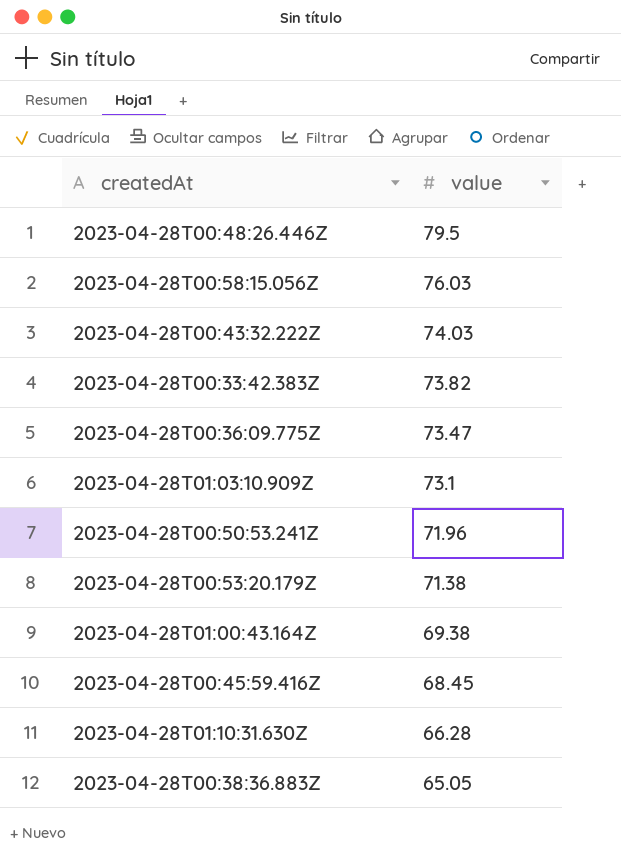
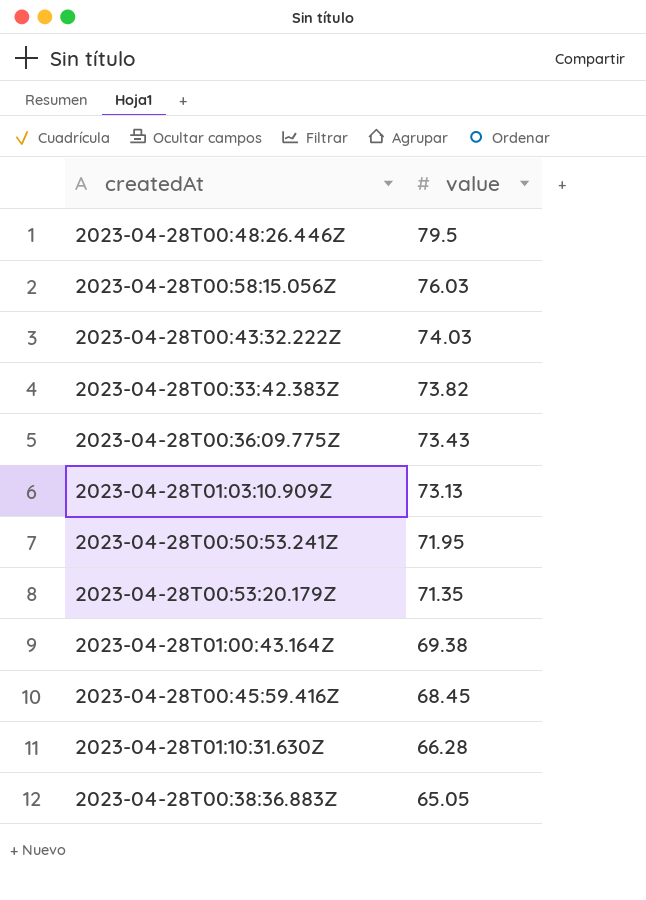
2023-04-28T00:36:09.775Z | value: 73.47 -> 73.43
2023-04-28T01:03:10.909Z | value: 73.1 -> 73.13
2023-04-28T00:50:53.241Z | value: 71.96 -> 71.95
2023-04-28T00:53:20.179Z | value: 71.38 -> 71.35

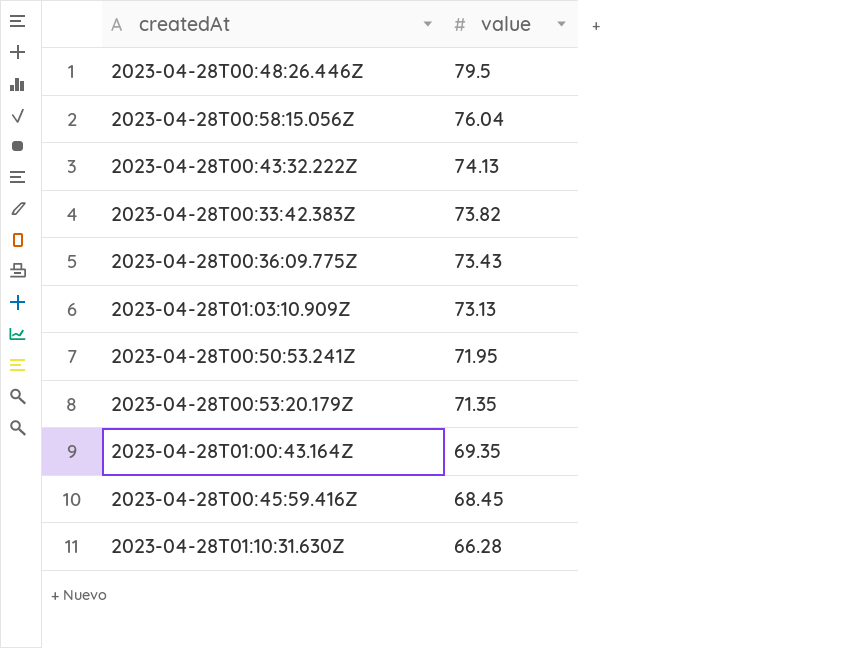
row 2023-04-28T00:38:36.883Z: 65.05 -> none
2023-04-28T00:58:15.056Z | value: 76.03 -> 76.04
2023-04-28T00:43:32.222Z | value: 74.03 -> 74.13
2023-04-28T01:00:43.164Z | value: 69.38 -> 69.35

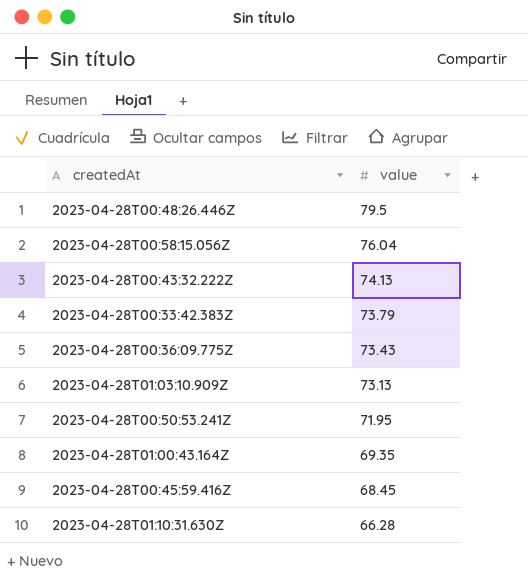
row 2023-04-28T00:53:20.179Z: 71.35 -> none
2023-04-28T00:33:42.383Z | value: 73.82 -> 73.79

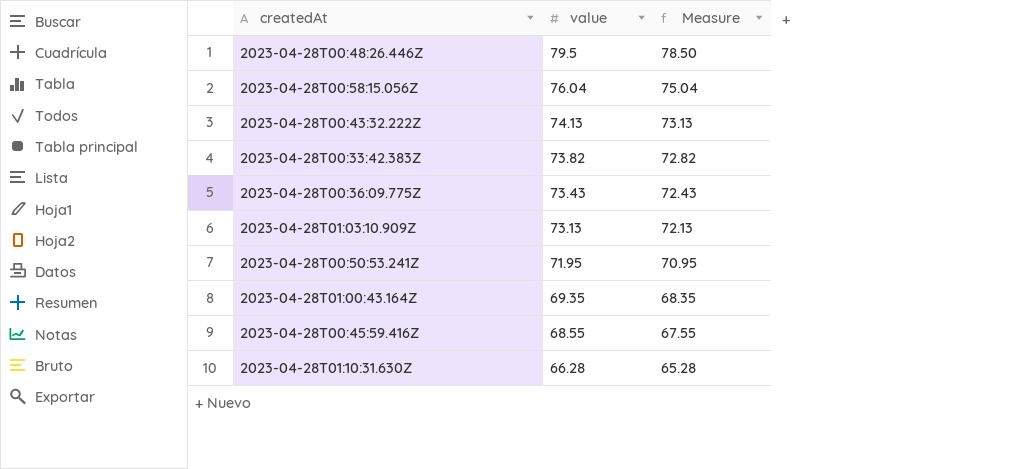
column Measure | formula: none -> [value] - 1
2023-04-28T00:33:42.383Z | value: 73.79 -> 73.82
2023-04-28T00:45:59.416Z | value: 68.45 -> 68.55

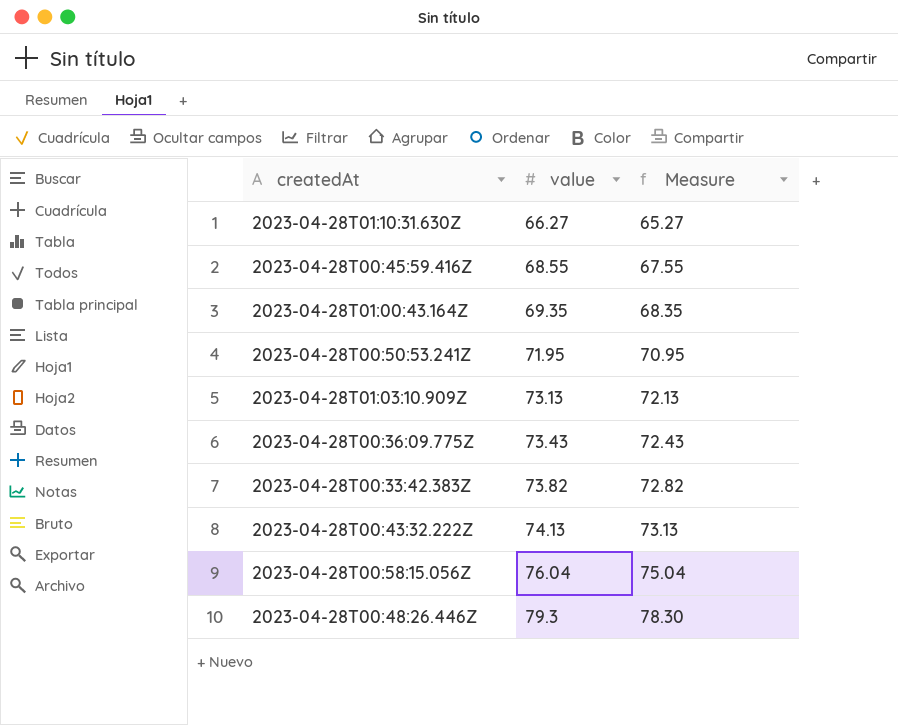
row order: value descending -> value ascending
2023-04-28T01:10:31.630Z | value: 66.28 -> 66.27
2023-04-28T01:10:31.630Z | Measure: 65.28 -> 65.27
2023-04-28T00:48:26.446Z | value: 79.5 -> 79.3
2023-04-28T00:48:26.446Z | Measure: 78.50 -> 78.30

